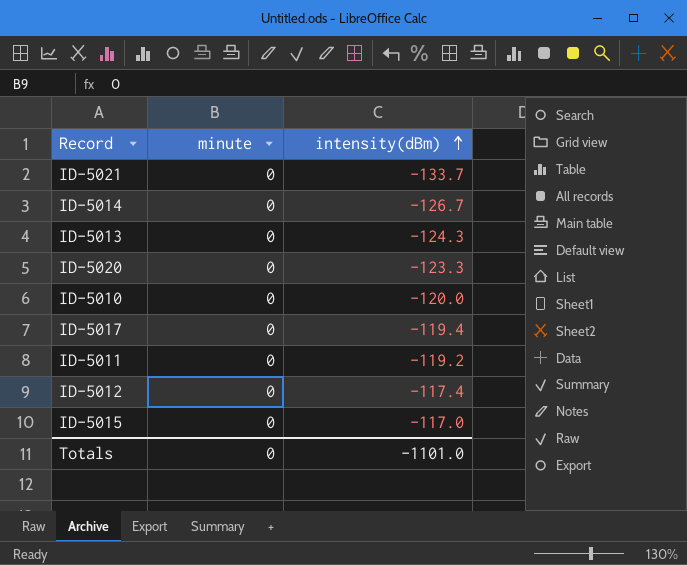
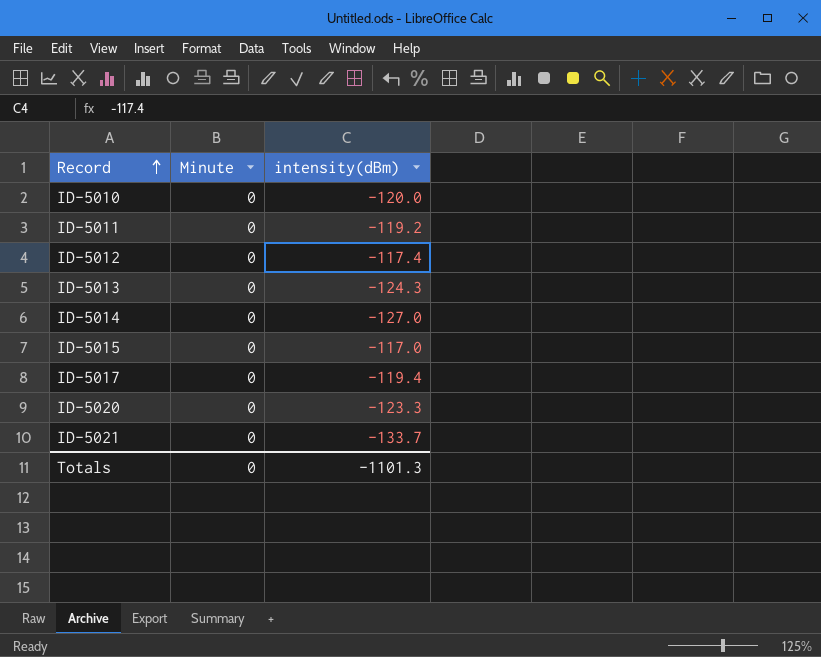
row order: intensity(dBm) ascending -> Record ascending
column name: minute -> Minute
ID-5014 | intensity(dBm): -126.7 -> -127.0
Totals | intensity(dBm): -1101.0 -> -1101.3

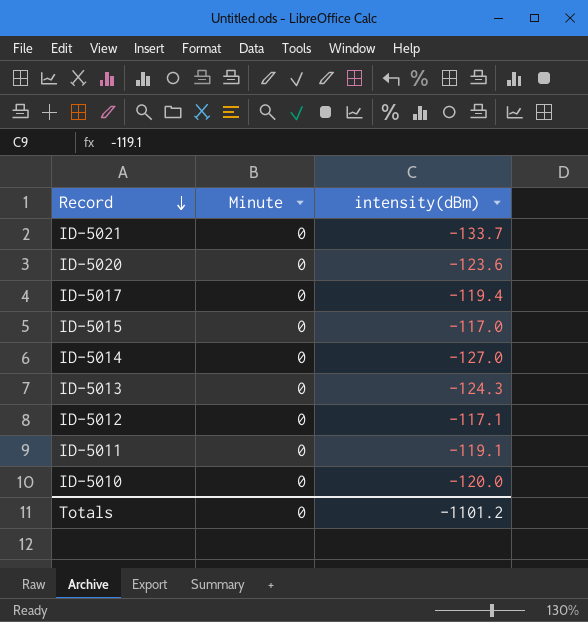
row order: Record ascending -> Record descending
ID-5020 | intensity(dBm): -123.3 -> -123.6
ID-5012 | intensity(dBm): -117.4 -> -117.1
ID-5011 | intensity(dBm): -119.2 -> -119.1
Totals | intensity(dBm): -1101.3 -> -1101.2

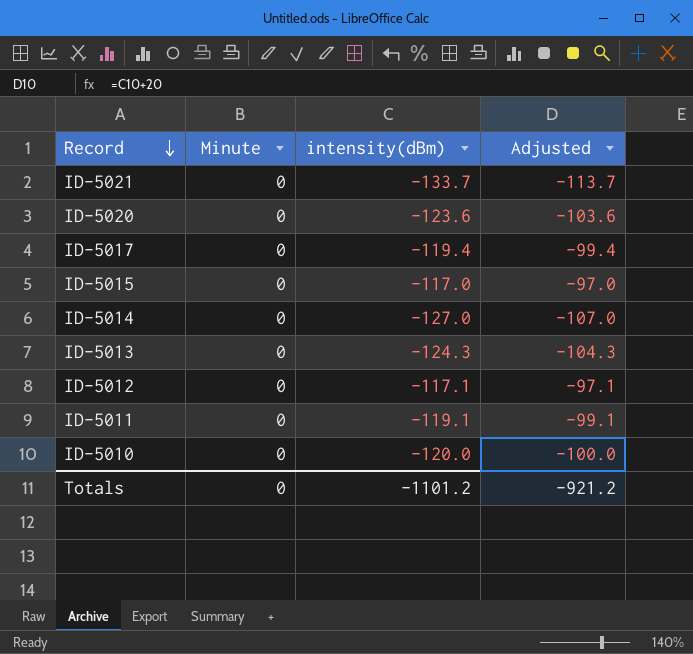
column Adjusted | formula: none -> [intensity(dBm)] + 20

